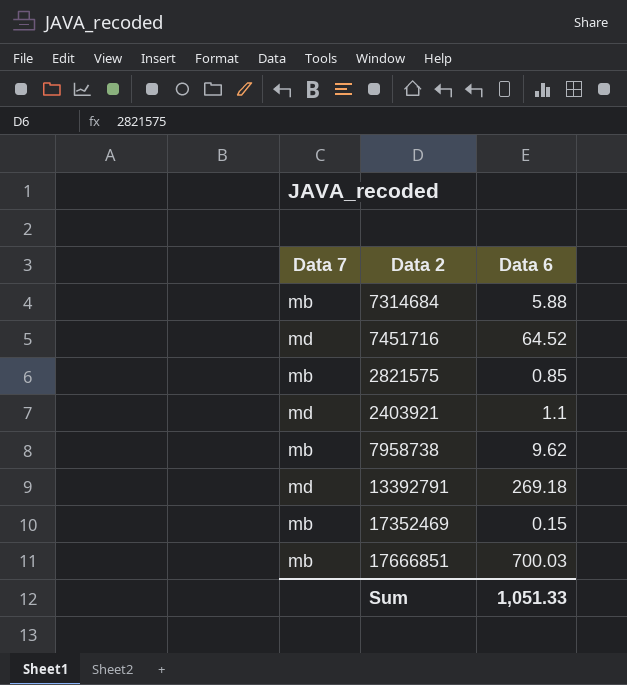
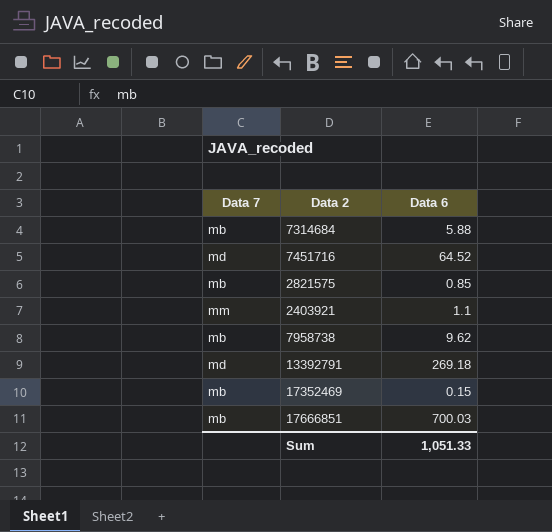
2403921 | Data 7: md -> mm

